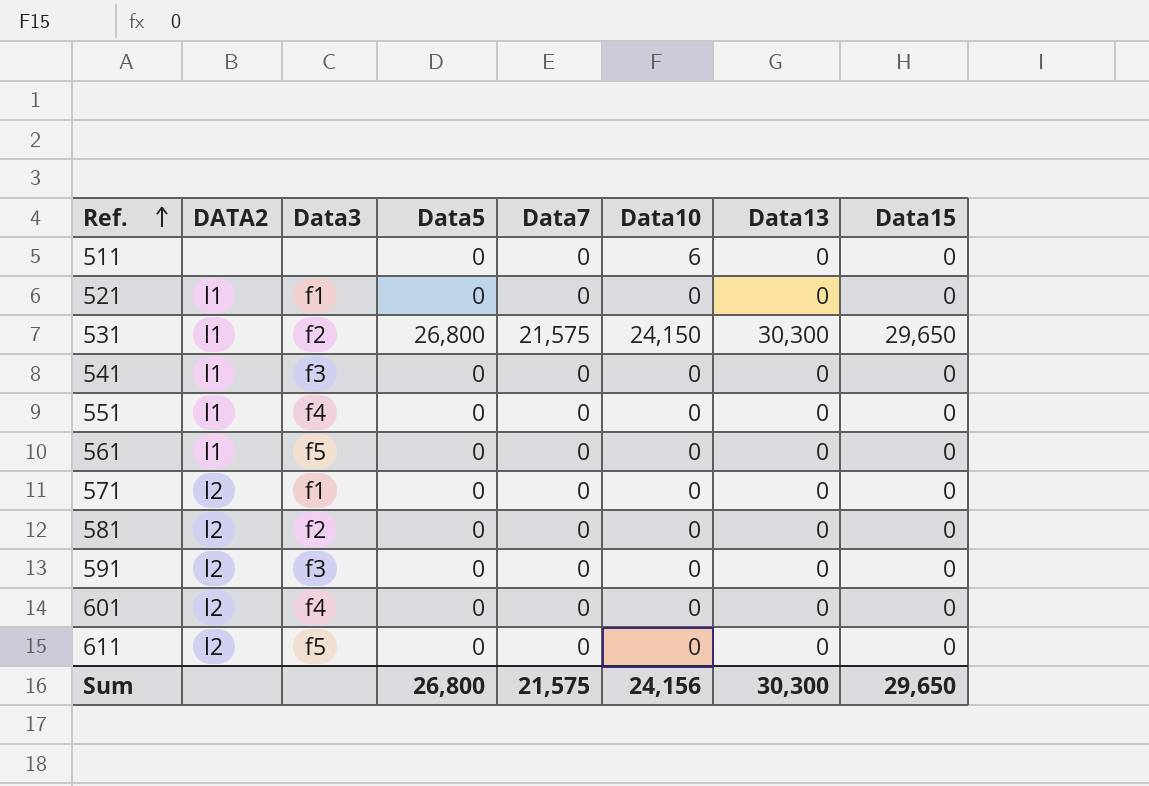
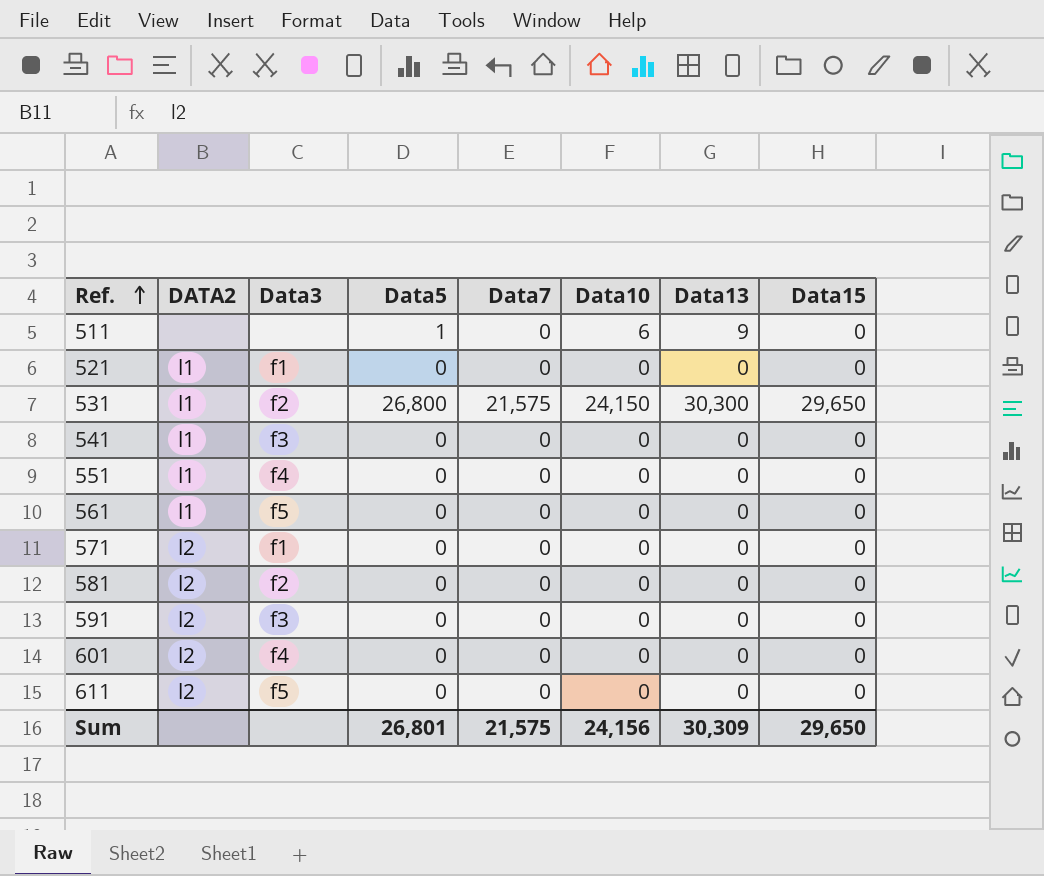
511 | Data5: 0 -> 1
511 | Data13: 0 -> 9
Sum | Data5: 26,800 -> 26,801
Sum | Data13: 30,300 -> 30,309

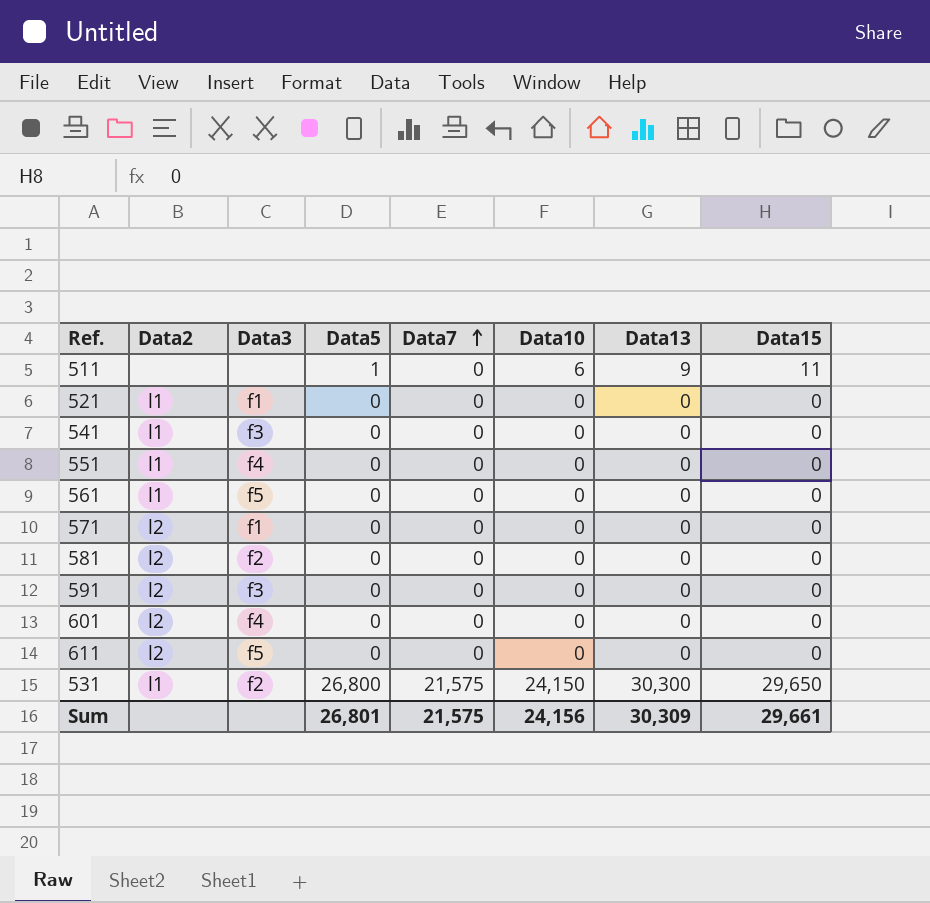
row order: Ref. ascending -> Data7 ascending
column name: DATA2 -> Data2
511 | Data15: 0 -> 11
Sum | Data15: 29,650 -> 29,661

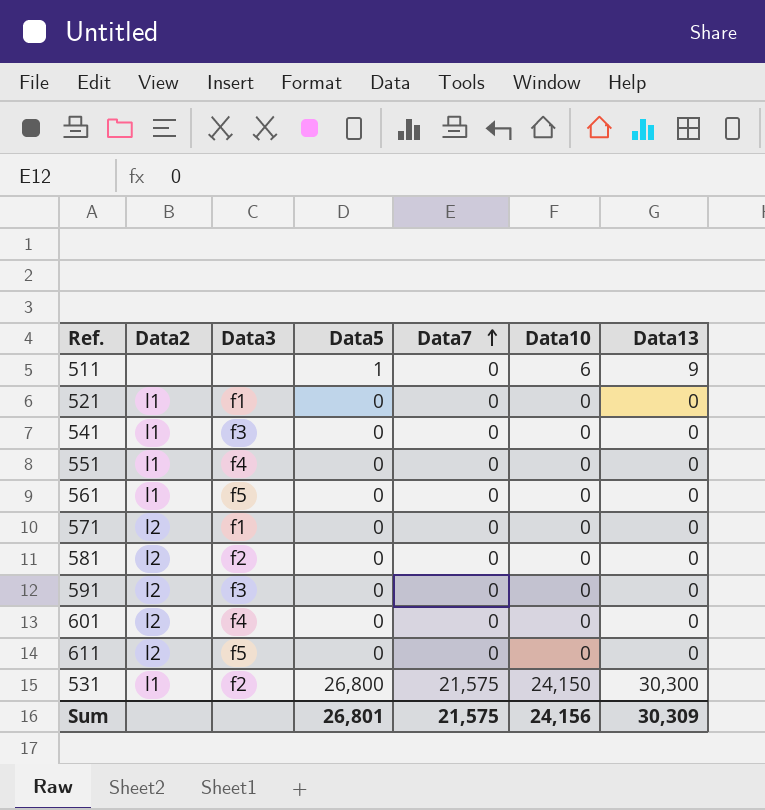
column Data15 | position: 8 -> none

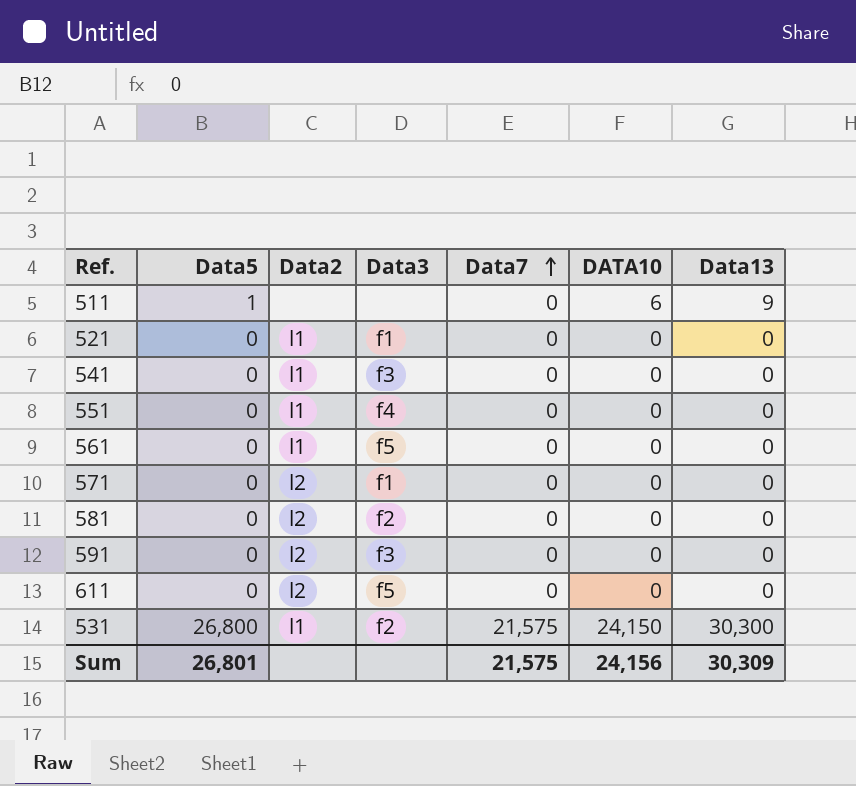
column Data5 | position: 4 -> 2
column name: Data10 -> DATA10
row 601: l2 | f4 | 0 | 0 | 0 | 0 -> none

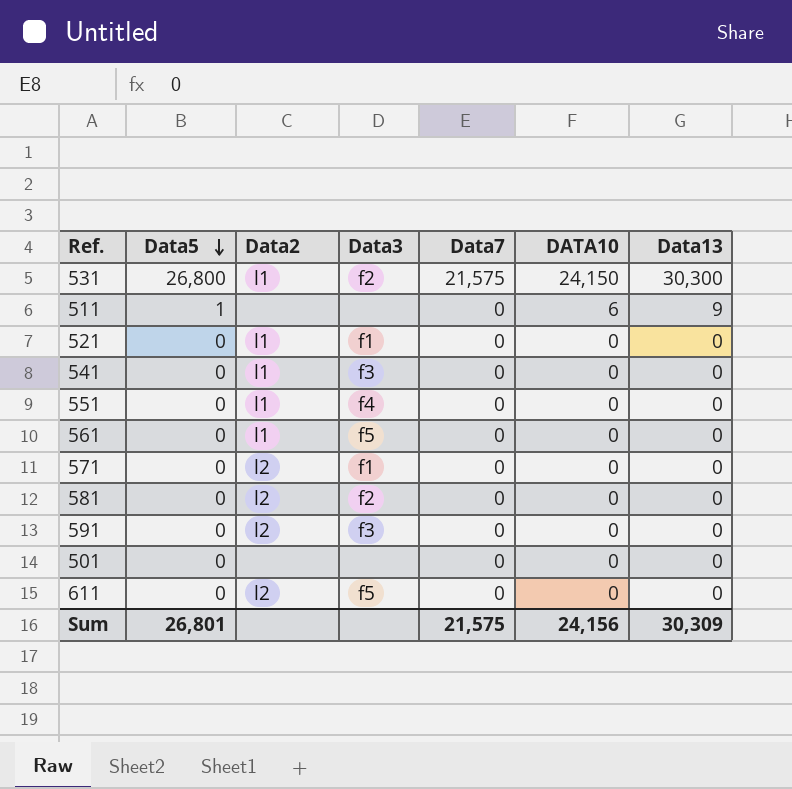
row order: Data7 ascending -> Data5 descending
row 501: none -> 0 | none | none | 0 | 0 | 0

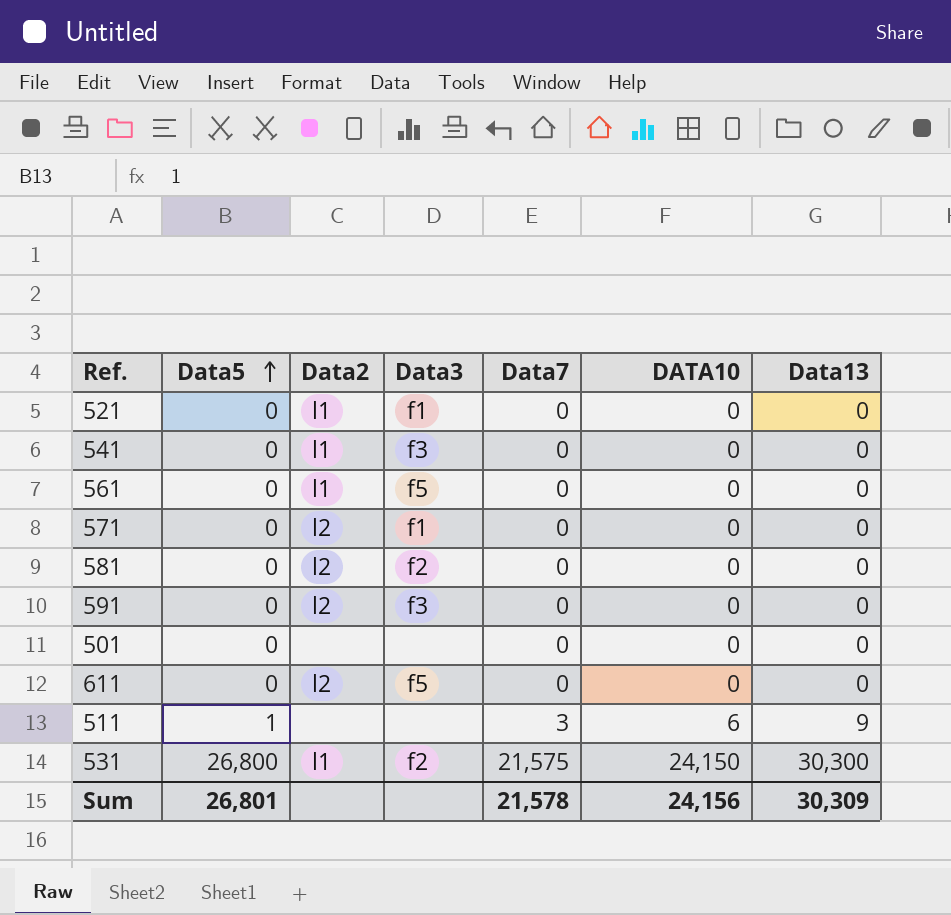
row order: Data5 descending -> Data5 ascending
row 551: 0 | l1 | f4 | 0 | 0 | 0 -> none
511 | Data7: 0 -> 3
Sum | Data7: 21,575 -> 21,578

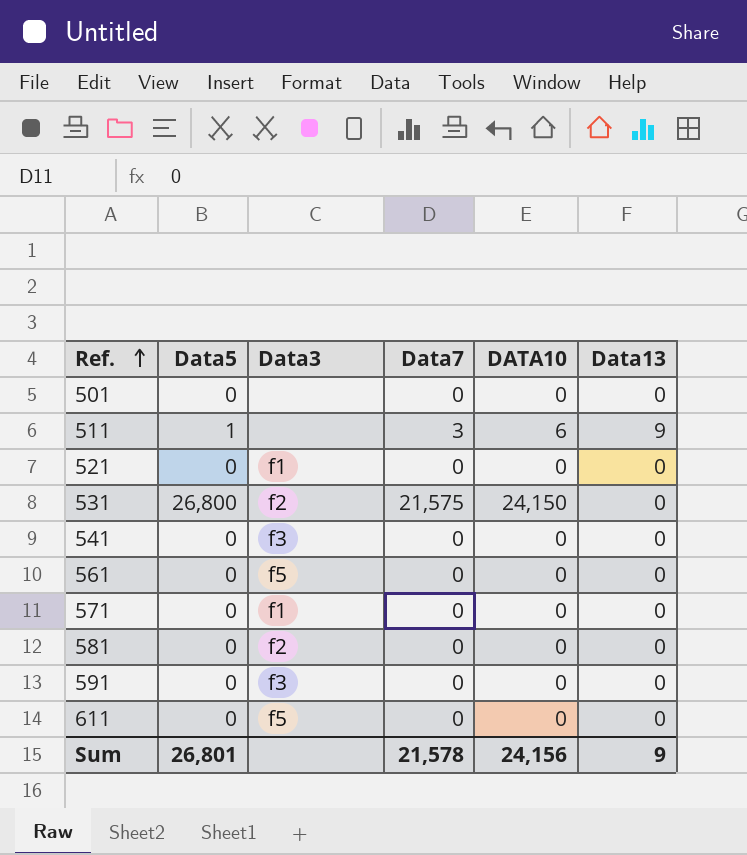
row order: Data5 ascending -> Ref. ascending
column Data2 | position: 3 -> none
531 | Data13: 30,300 -> 0
Sum | Data13: 30,309 -> 9

